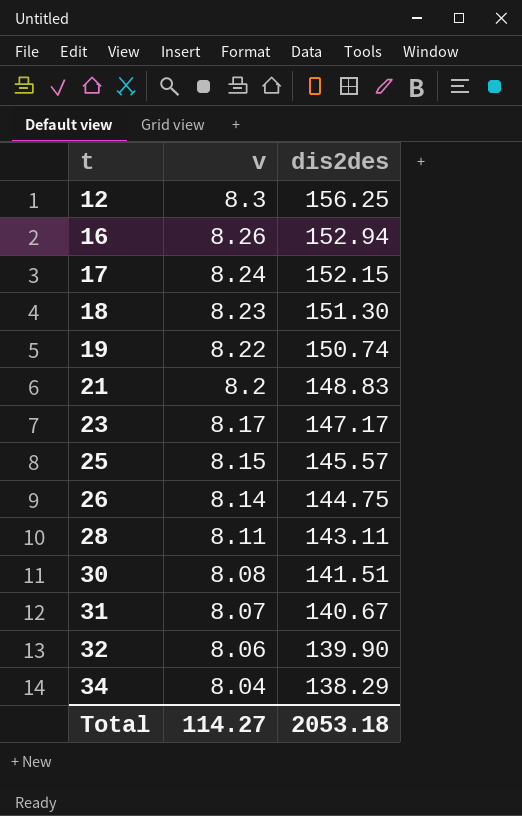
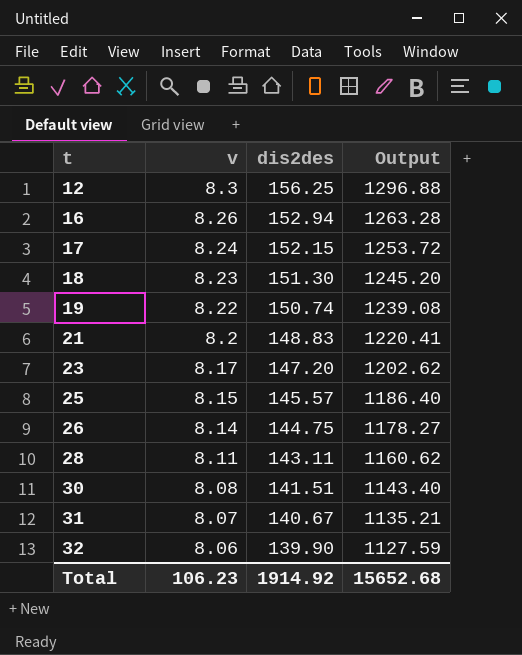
column Output | formula: none -> [v] * [dis2des]
row 34: 8.04 | 138.29 -> none
23 | dis2des: 147.17 -> 147.20
Total | v: 114.27 -> 106.23
Total | dis2des: 2053.18 -> 1914.92

